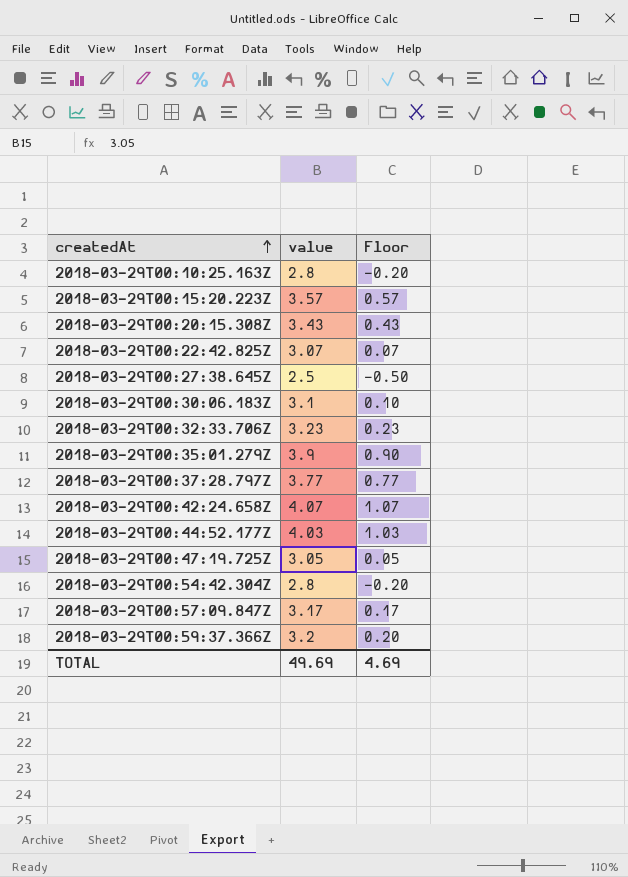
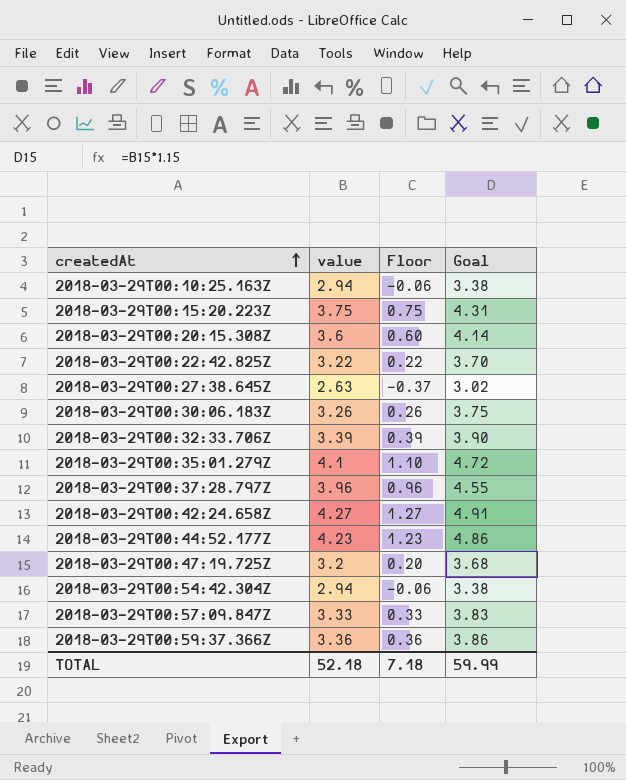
column Goal | formula: none -> [value] * 1.15
2018-03-29T00:10:25.163Z | value: 2.8 -> 2.94
2018-03-29T00:10:25.163Z | Floor: -0.20 -> -0.06
2018-03-29T00:15:20.223Z | value: 3.57 -> 3.75
2018-03-29T00:15:20.223Z | Floor: 0.57 -> 0.75
2018-03-29T00:20:15.308Z | value: 3.43 -> 3.6
2018-03-29T00:20:15.308Z | Floor: 0.43 -> 0.60
2018-03-29T00:22:42.825Z | value: 3.07 -> 3.22
2018-03-29T00:22:42.825Z | Floor: 0.07 -> 0.22
2018-03-29T00:27:38.645Z | value: 2.5 -> 2.63
2018-03-29T00:27:38.645Z | Floor: -0.50 -> -0.37
2018-03-29T00:30:06.183Z | value: 3.1 -> 3.26
2018-03-29T00:30:06.183Z | Floor: 0.10 -> 0.26
2018-03-29T00:32:33.706Z | value: 3.23 -> 3.39
2018-03-29T00:32:33.706Z | Floor: 0.23 -> 0.39
2018-03-29T00:35:01.279Z | value: 3.9 -> 4.1
2018-03-29T00:35:01.279Z | Floor: 0.90 -> 1.10
2018-03-29T00:37:28.797Z | value: 3.77 -> 3.96
2018-03-29T00:37:28.797Z | Floor: 0.77 -> 0.96
2018-03-29T00:42:24.658Z | value: 4.07 -> 4.27
2018-03-29T00:42:24.658Z | Floor: 1.07 -> 1.27
2018-03-29T00:44:52.177Z | value: 4.03 -> 4.23
2018-03-29T00:44:52.177Z | Floor: 1.03 -> 1.23
2018-03-29T00:47:19.725Z | value: 3.05 -> 3.2
2018-03-29T00:47:19.725Z | Floor: 0.05 -> 0.20
2018-03-29T00:54:42.304Z | value: 2.8 -> 2.94
2018-03-29T00:54:42.304Z | Floor: -0.20 -> -0.06
2018-03-29T00:57:09.847Z | value: 3.17 -> 3.33
2018-03-29T00:57:09.847Z | Floor: 0.17 -> 0.33
2018-03-29T00:59:37.366Z | value: 3.2 -> 3.36
2018-03-29T00:59:37.366Z | Floor: 0.20 -> 0.36
TOTAL | value: 49.69 -> 52.18
TOTAL | Floor: 4.69 -> 7.18

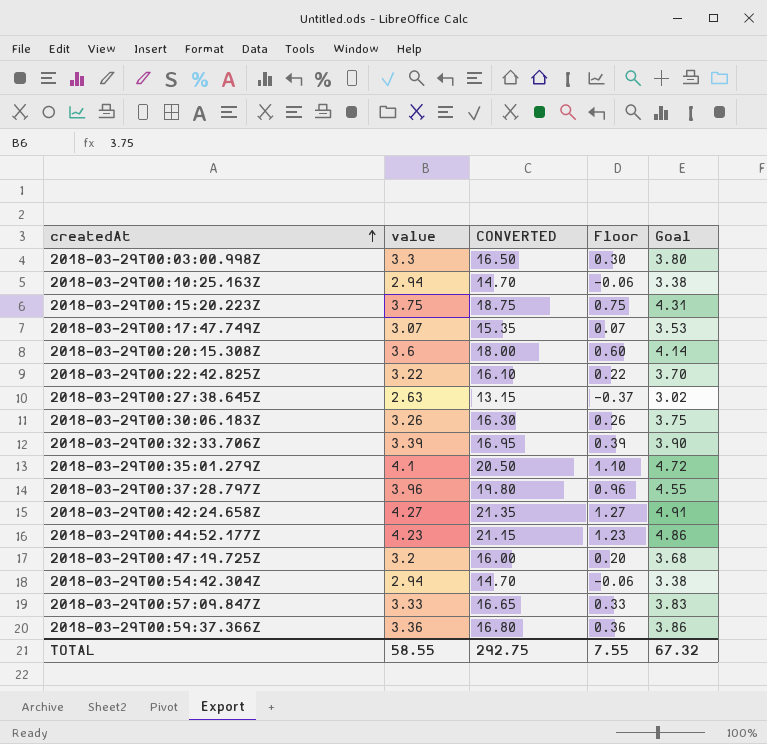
column CONVERTED | formula: none -> [value] * 5
row 2018-03-29T00:03:00.998Z: none -> 3.3 | 16.50 | 0.30 | 3.80
row 2018-03-29T00:17:47.749Z: none -> 3.07 | 15.35 | 0.07 | 3.53
TOTAL | value: 52.18 -> 58.55
TOTAL | Floor: 7.18 -> 7.55
TOTAL | Goal: 59.99 -> 67.32

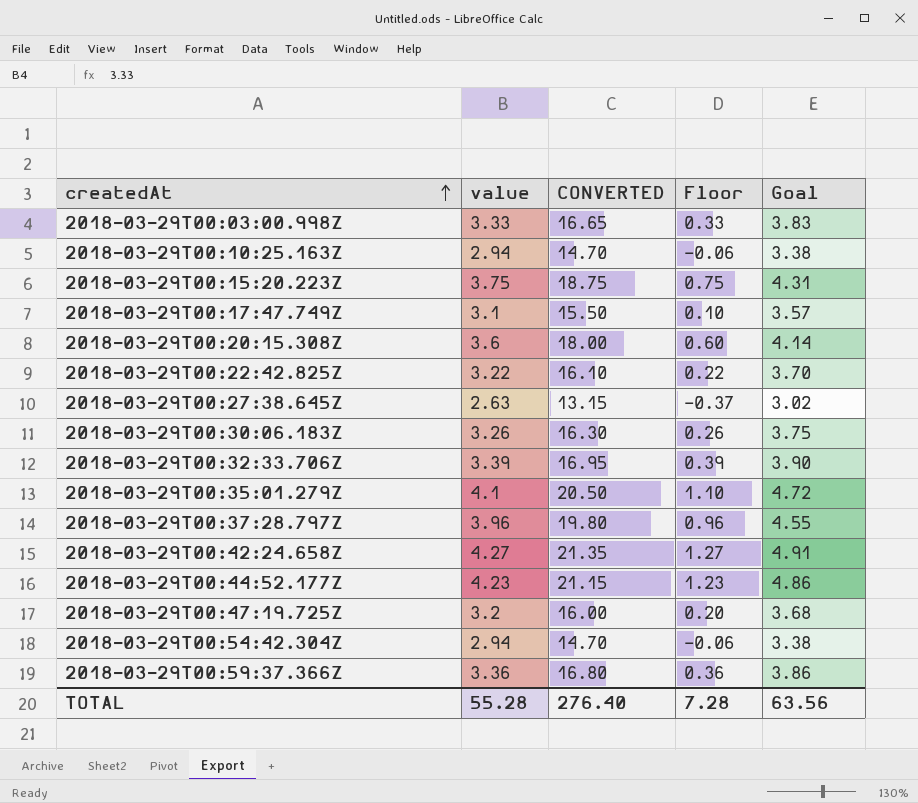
row 2018-03-29T00:57:09.847Z: 3.33 | 16.65 | 0.33 | 3.83 -> none
2018-03-29T00:03:00.998Z | value: 3.3 -> 3.33
2018-03-29T00:03:00.998Z | CONVERTED: 16.50 -> 16.65
2018-03-29T00:03:00.998Z | Floor: 0.30 -> 0.33
2018-03-29T00:03:00.998Z | Goal: 3.80 -> 3.83
2018-03-29T00:17:47.749Z | value: 3.07 -> 3.1
2018-03-29T00:17:47.749Z | CONVERTED: 15.35 -> 15.50
2018-03-29T00:17:47.749Z | Floor: 0.07 -> 0.10
2018-03-29T00:17:47.749Z | Goal: 3.53 -> 3.57
TOTAL | value: 58.55 -> 55.28
TOTAL | CONVERTED: 292.75 -> 276.40
TOTAL | Floor: 7.55 -> 7.28
TOTAL | Goal: 67.32 -> 63.56

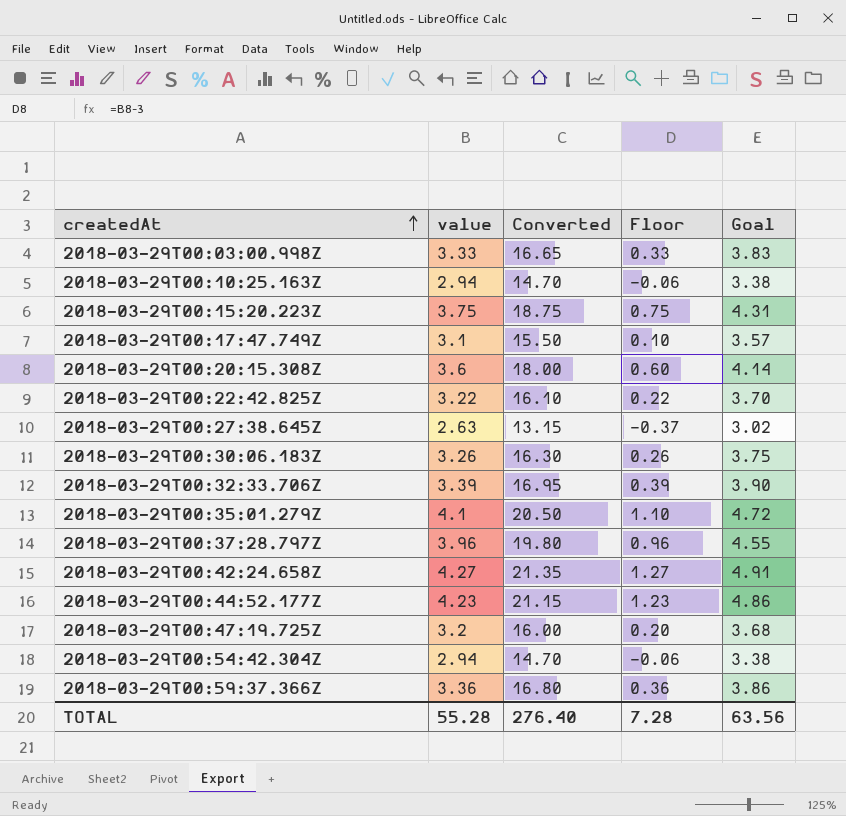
column name: CONVERTED -> Converted

